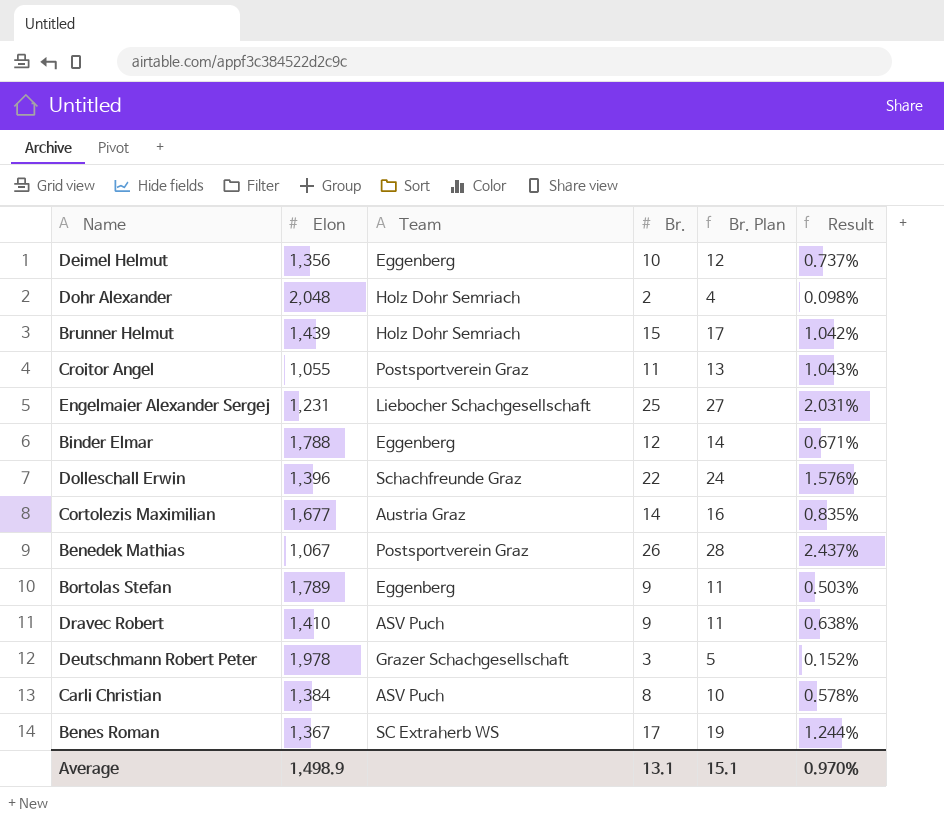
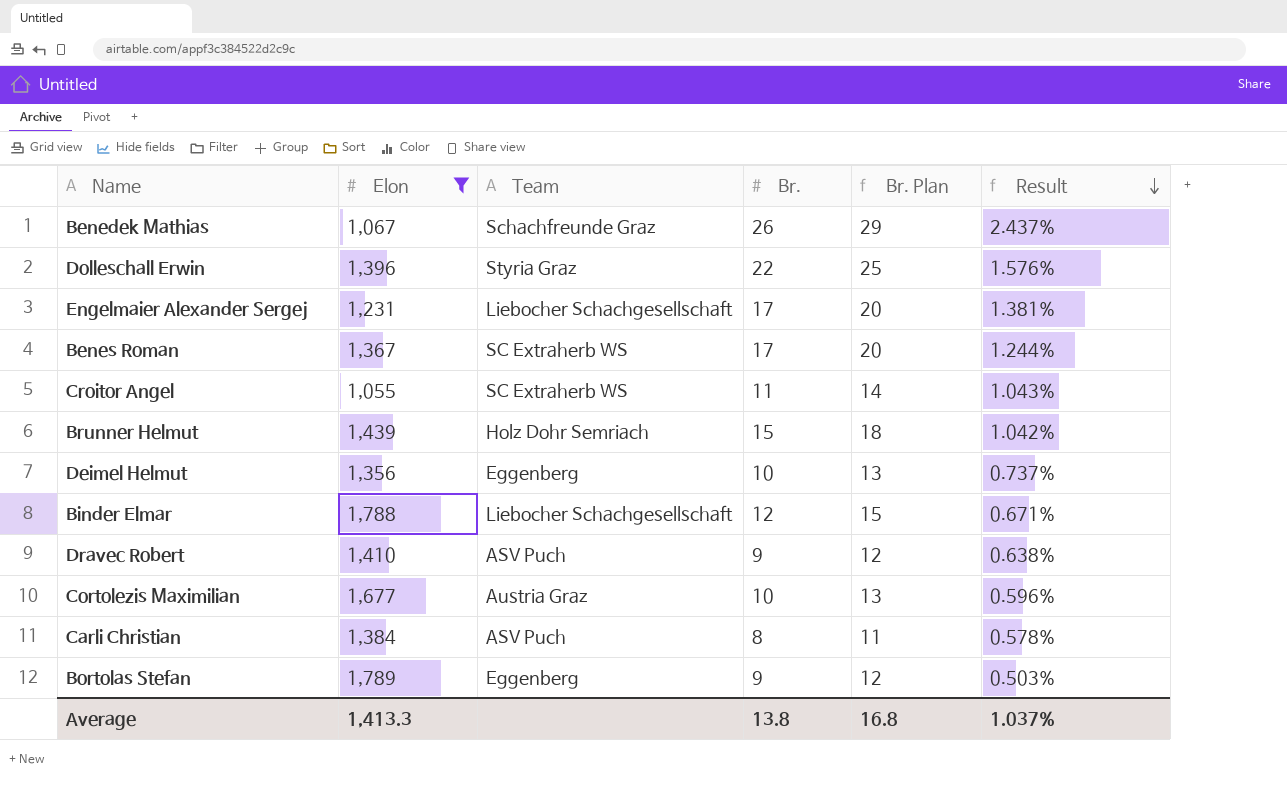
filter: none -> Elon <= 1,789
row order: none -> Result descending
column Br. Plan | formula: [Br.] + 2 -> [Br.] + 3
Benedek Mathias | Team: Postsportverein Graz -> Schachfreunde Graz
Dolleschall Erwin | Team: Schachfreunde Graz -> Styria Graz
Engelmaier Alexander Sergej | Br.: 25 -> 17
Engelmaier Alexander Sergej | Result: 2.031% -> 1.381%
Croitor Angel | Team: Postsportverein Graz -> SC Extraherb WS
Binder Elmar | Team: Eggenberg -> Liebocher Schachgesellschaft
Cortolezis Maximilian | Br.: 14 -> 10
Cortolezis Maximilian | Result: 0.835% -> 0.596%
Average | Elon: 1,498.9 -> 1,413.3
Average | Br.: 13.1 -> 13.8
Average | Br. Plan: 15.1 -> 16.8
Average | Result: 0.970% -> 1.037%

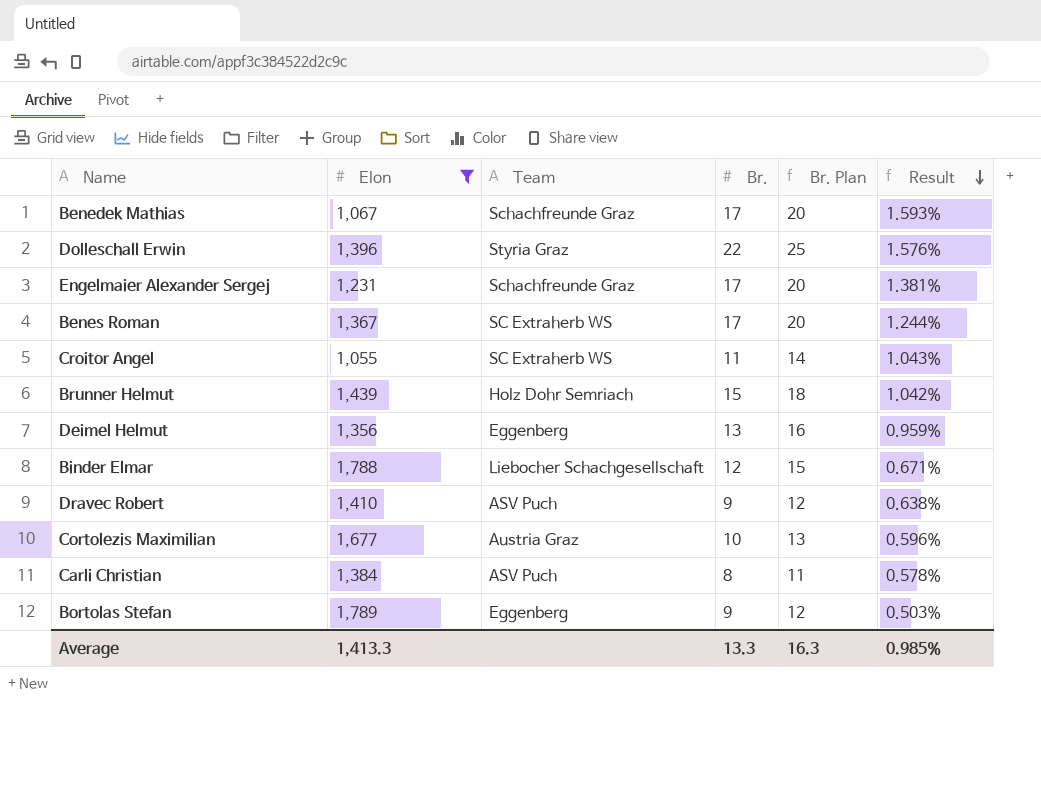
Benedek Mathias | Br.: 26 -> 17
Benedek Mathias | Br. Plan: 29 -> 20
Benedek Mathias | Result: 2.437% -> 1.593%
Engelmaier Alexander Sergej | Team: Liebocher Schachgesellschaft -> Schachfreunde Graz
Deimel Helmut | Br.: 10 -> 13
Deimel Helmut | Br. Plan: 13 -> 16
Deimel Helmut | Result: 0.737% -> 0.959%
Average | Br.: 13.8 -> 13.3
Average | Br. Plan: 16.8 -> 16.3
Average | Result: 1.037% -> 0.985%

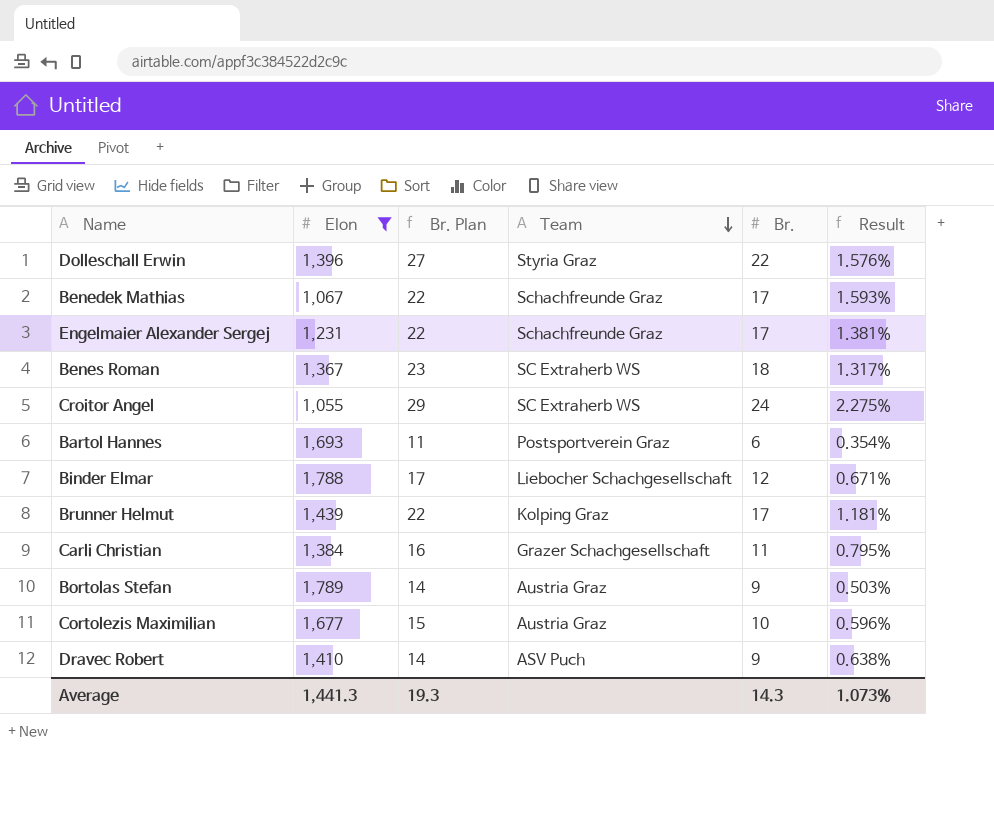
row order: Result descending -> Team descending
column Br. Plan | formula: [Br.] + 3 -> [Br.] + 5
column Br. Plan | position: 5 -> 3
row Deimel Helmut: 1,356 | Eggenberg | 13 | 16 | 0.959% -> none
Benes Roman | Br.: 17 -> 18
Benes Roman | Result: 1.244% -> 1.317%
Croitor Angel | Br.: 11 -> 24
Croitor Angel | Result: 1.043% -> 2.275%
row Bartol Hannes: none -> 1,693 | 11 | Postsportverein Graz | 6 | 0.354%
Brunner Helmut | Team: Holz Dohr Semriach -> Kolping Graz
Brunner Helmut | Br.: 15 -> 17
Brunner Helmut | Result: 1.042% -> 1.181%
Carli Christian | Team: ASV Puch -> Grazer Schachgesellschaft
Carli Christian | Br.: 8 -> 11
Carli Christian | Result: 0.578% -> 0.795%
Bortolas Stefan | Team: Eggenberg -> Austria Graz
Average | Elon: 1,413.3 -> 1,441.3
Average | Br. Plan: 16.3 -> 19.3
Average | Br.: 13.3 -> 14.3
Average | Result: 0.985% -> 1.073%

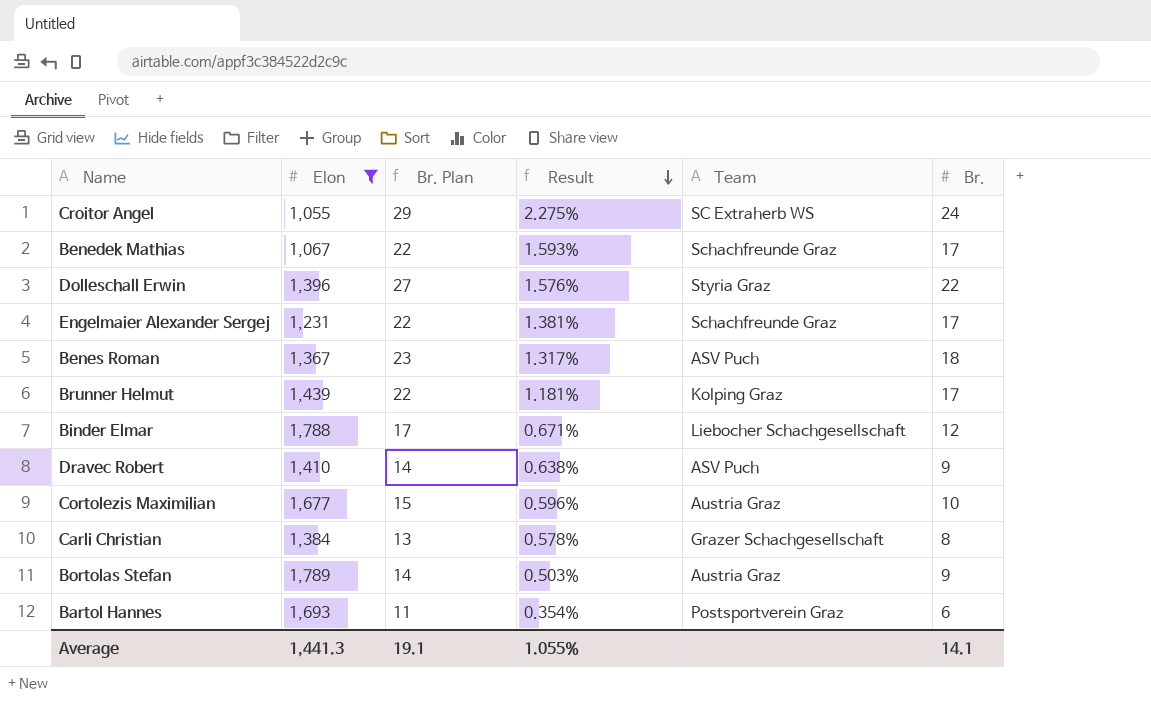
row order: Team descending -> Result descending
column Result | position: 6 -> 4
Benes Roman | Team: SC Extraherb WS -> ASV Puch
Carli Christian | Br. Plan: 16 -> 13
Carli Christian | Result: 0.795% -> 0.578%
Carli Christian | Br.: 11 -> 8
Average | Br. Plan: 19.3 -> 19.1
Average | Result: 1.073% -> 1.055%
Average | Br.: 14.3 -> 14.1

